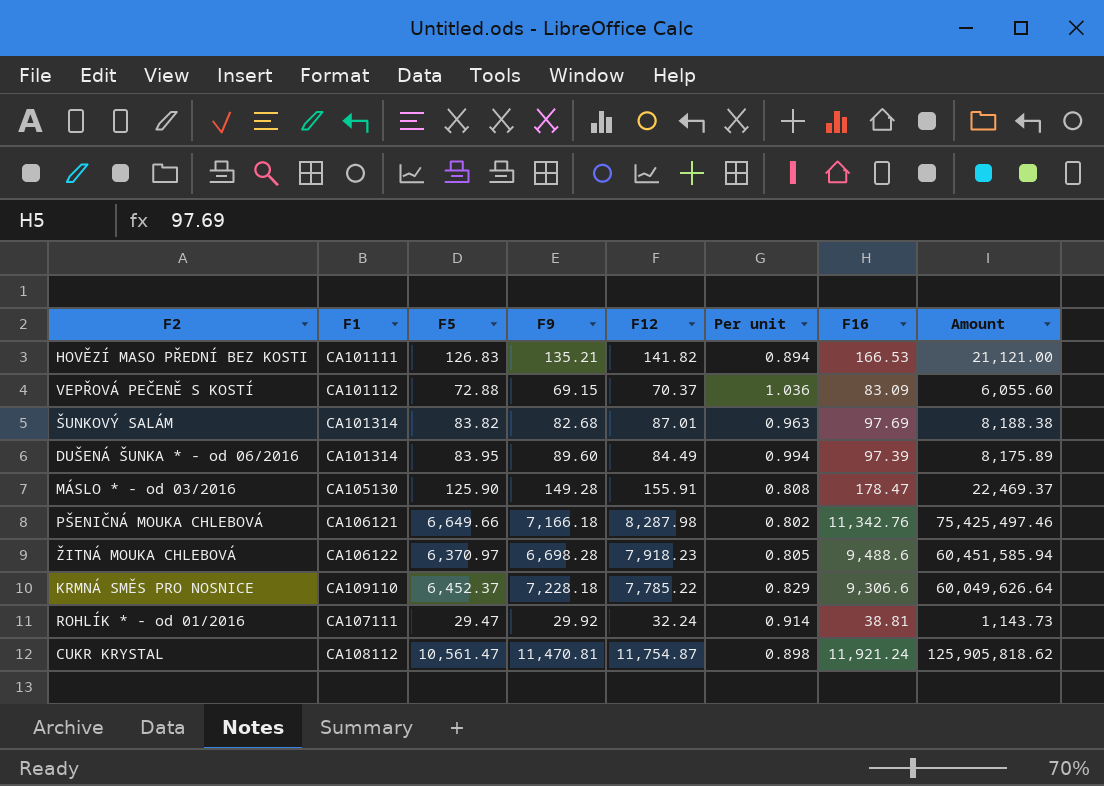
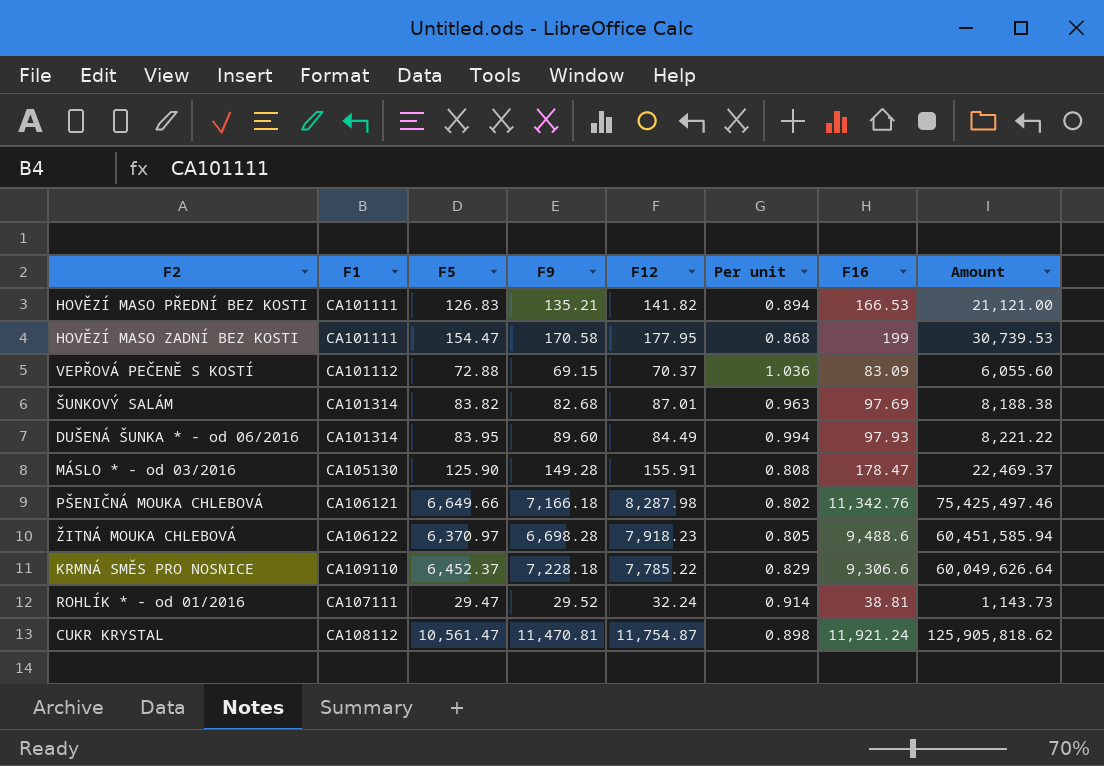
row HOVĚZÍ MASO ZADNÍ BEZ KOSTI: none -> CA101111 | 154.47 | 170.58 | 177.95 | 0.868 | 199 | 30,739.53
DUŠENÁ ŠUNKA * - od 06/2016 | F16: 97.39 -> 97.93
DUŠENÁ ŠUNKA * - od 06/2016 | Amount: 8,175.89 -> 8,221.22
ROHLÍK * - od 01/2016 | F9: 29.92 -> 29.52

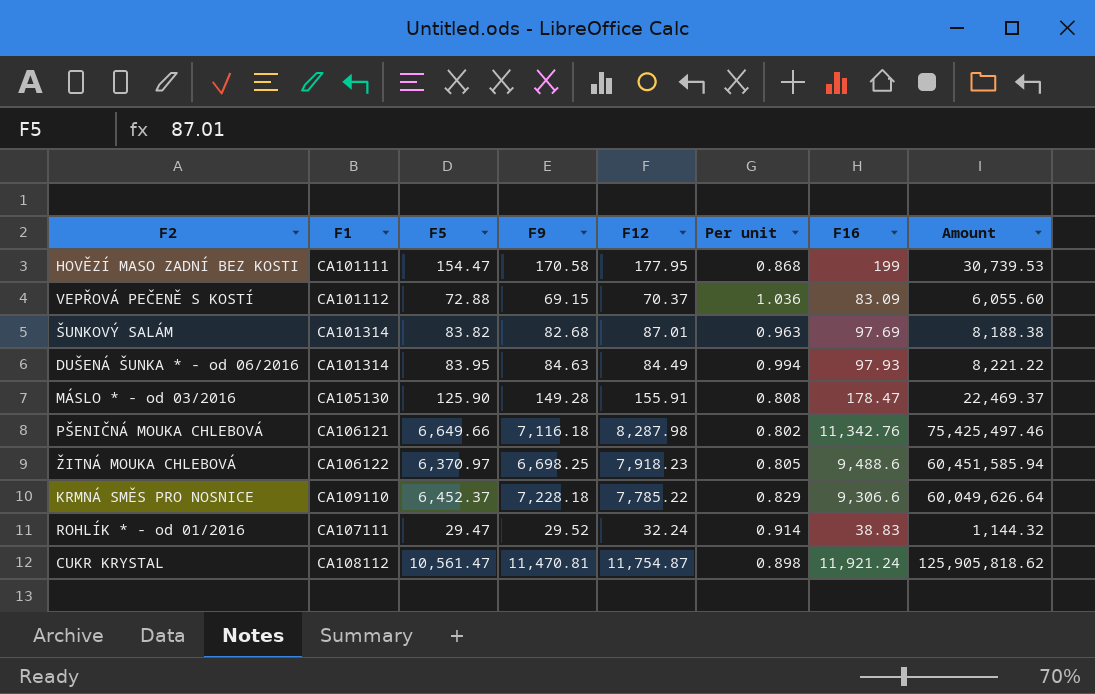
row HOVĚZÍ MASO PŘEDNÍ BEZ KOSTI: CA101111 | 126.83 | 135.21 | 141.82 | 0.894 | 166.53 | 21,121.00 -> none
DUŠENÁ ŠUNKA * - od 06/2016 | F9: 89.60 -> 84.63
PŠENIČNÁ MOUKA CHLEBOVÁ | F9: 7,166.18 -> 7,116.18
ŽITNÁ MOUKA CHLEBOVÁ | F9: 6,698.28 -> 6,698.25
ROHLÍK * - od 01/2016 | F16: 38.81 -> 38.83
ROHLÍK * - od 01/2016 | Amount: 1,143.73 -> 1,144.32

